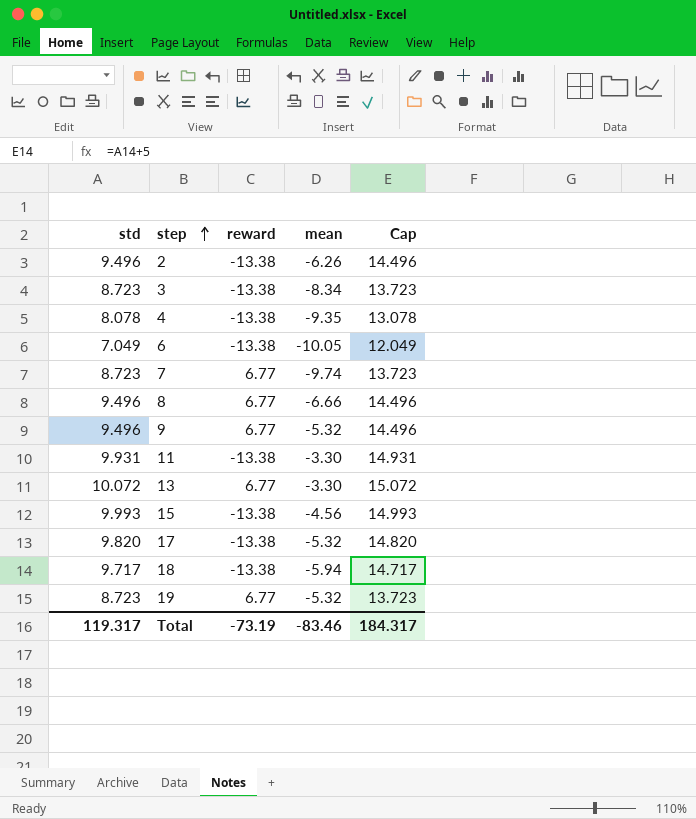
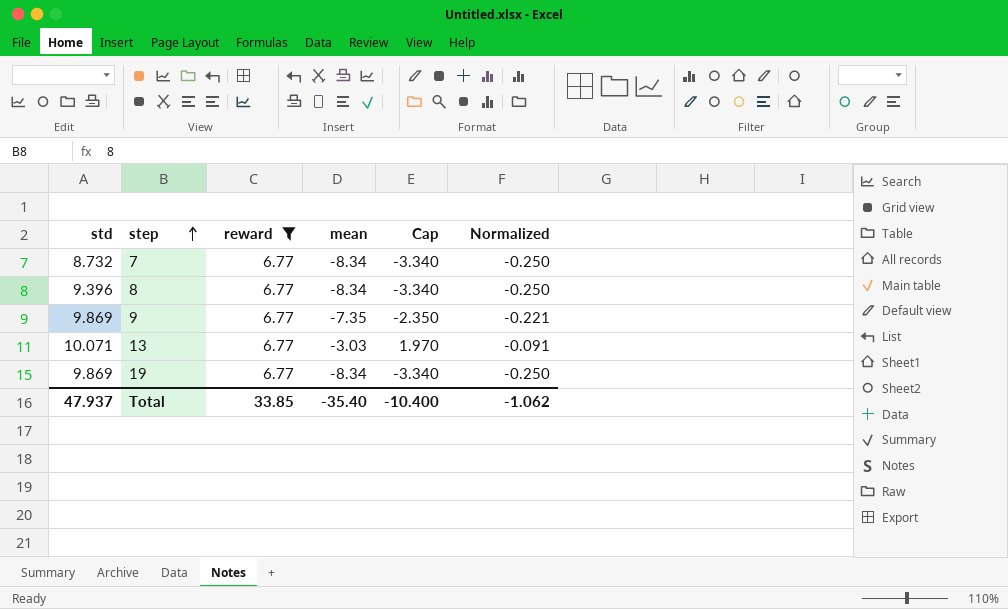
filter: none -> reward = 6.77
column Cap | formula: [std] + 5 -> [mean] + 5
column Normalized | formula: none -> [mean] * 0.03
7 | std: 8.723 -> 8.732
7 | mean: -9.74 -> -8.34
8 | std: 9.496 -> 9.396
8 | mean: -6.66 -> -8.34
9 | std: 9.496 -> 9.869
9 | mean: -5.32 -> -7.35
13 | std: 10.072 -> 10.071
13 | mean: -3.30 -> -3.03
19 | std: 8.723 -> 9.869
19 | mean: -5.32 -> -8.34
Total | std: 119.317 -> 47.937
Total | reward: -73.19 -> 33.85
Total | mean: -83.46 -> -35.40
Total | Cap: 184.317 -> -10.400

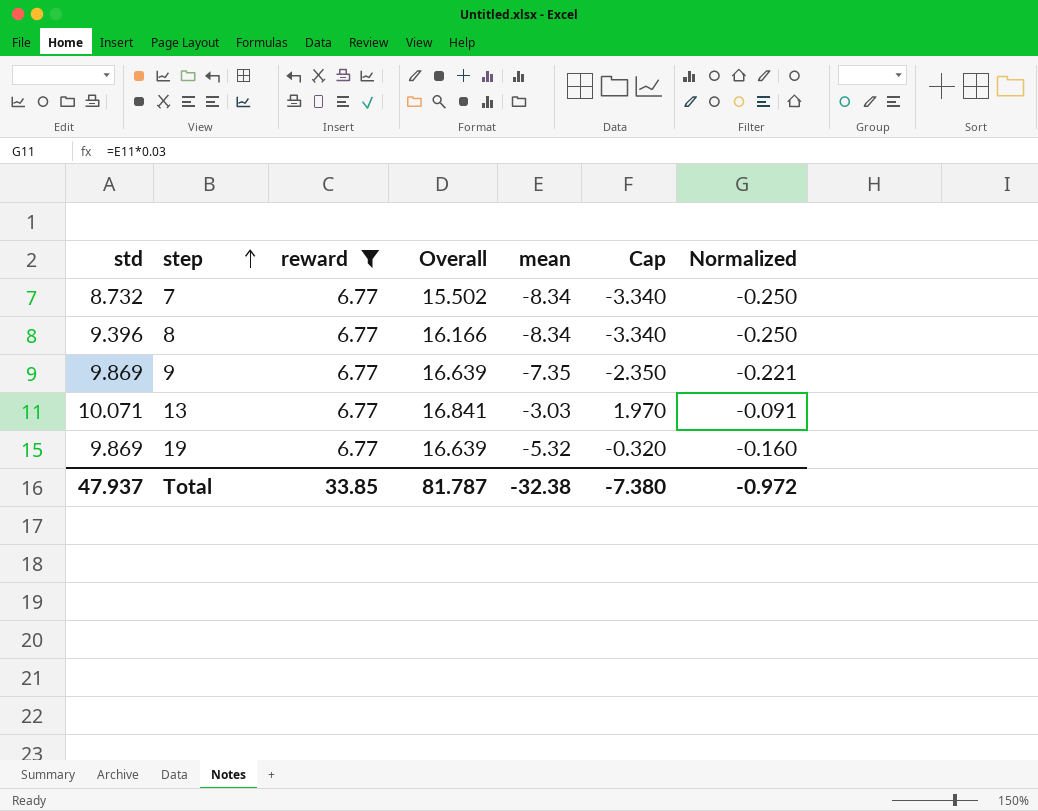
column Overall | formula: none -> [std] + [reward]
19 | mean: -8.34 -> -5.32
19 | Cap: -3.340 -> -0.320
19 | Normalized: -0.250 -> -0.160
Total | mean: -35.40 -> -32.38
Total | Cap: -10.400 -> -7.380
Total | Normalized: -1.062 -> -0.972

